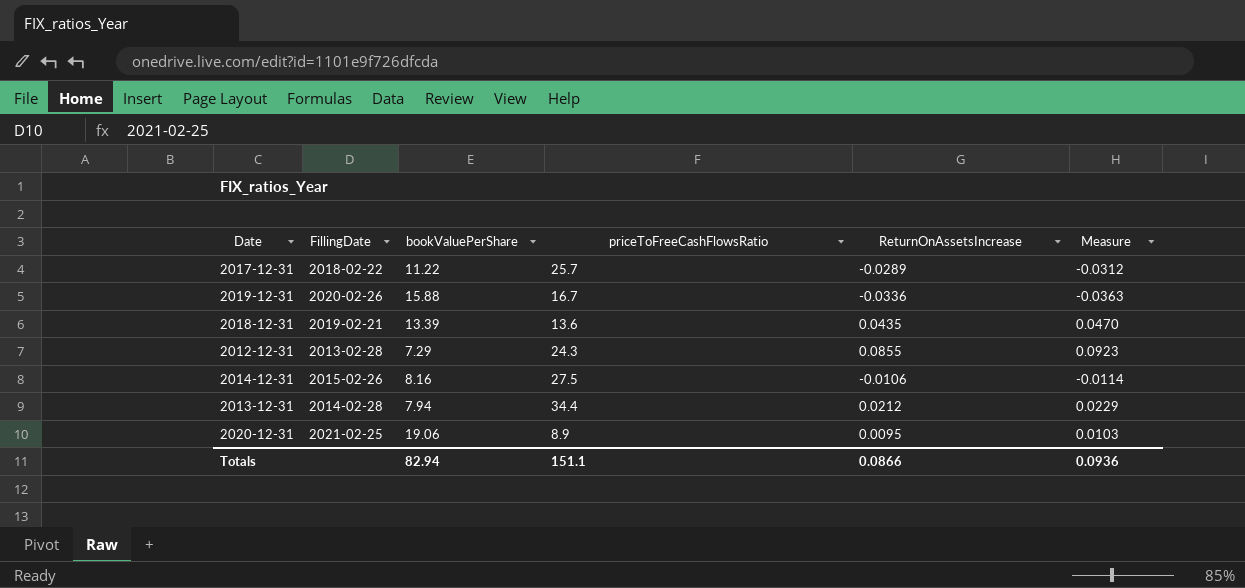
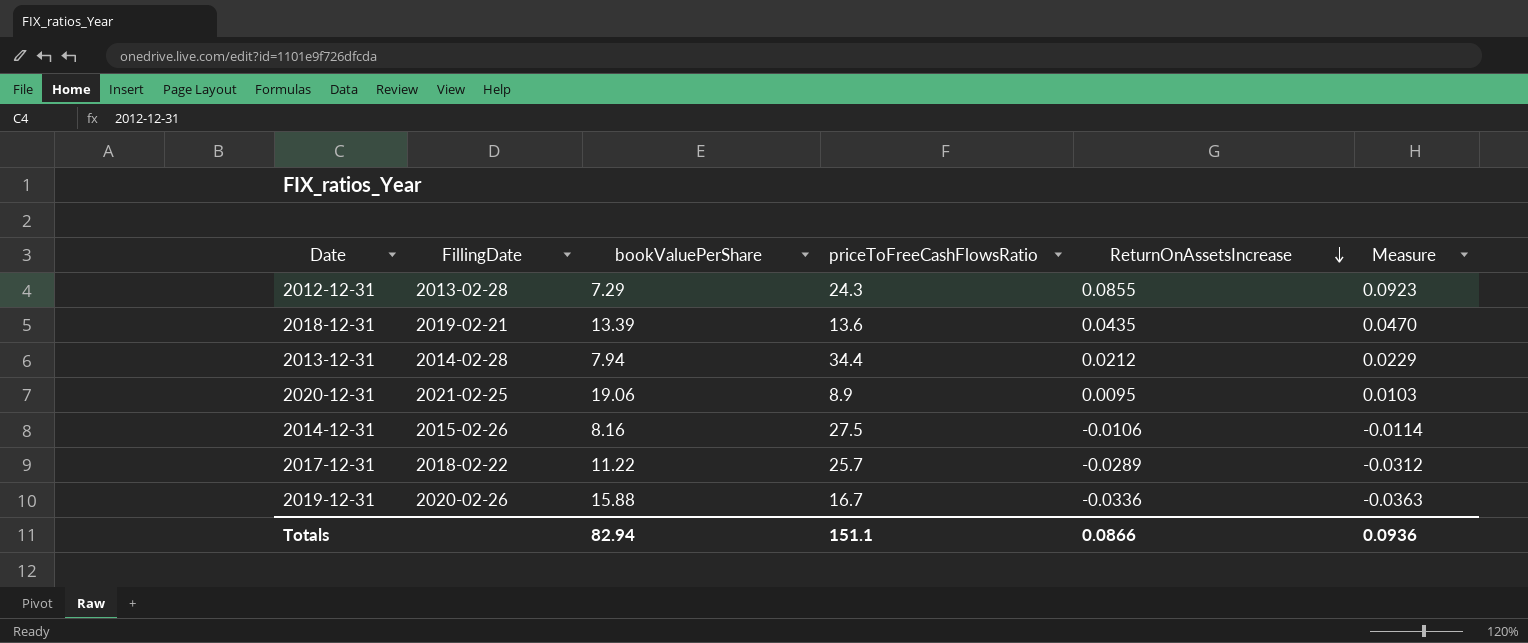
row order: none -> ReturnOnAssetsIncrease descending

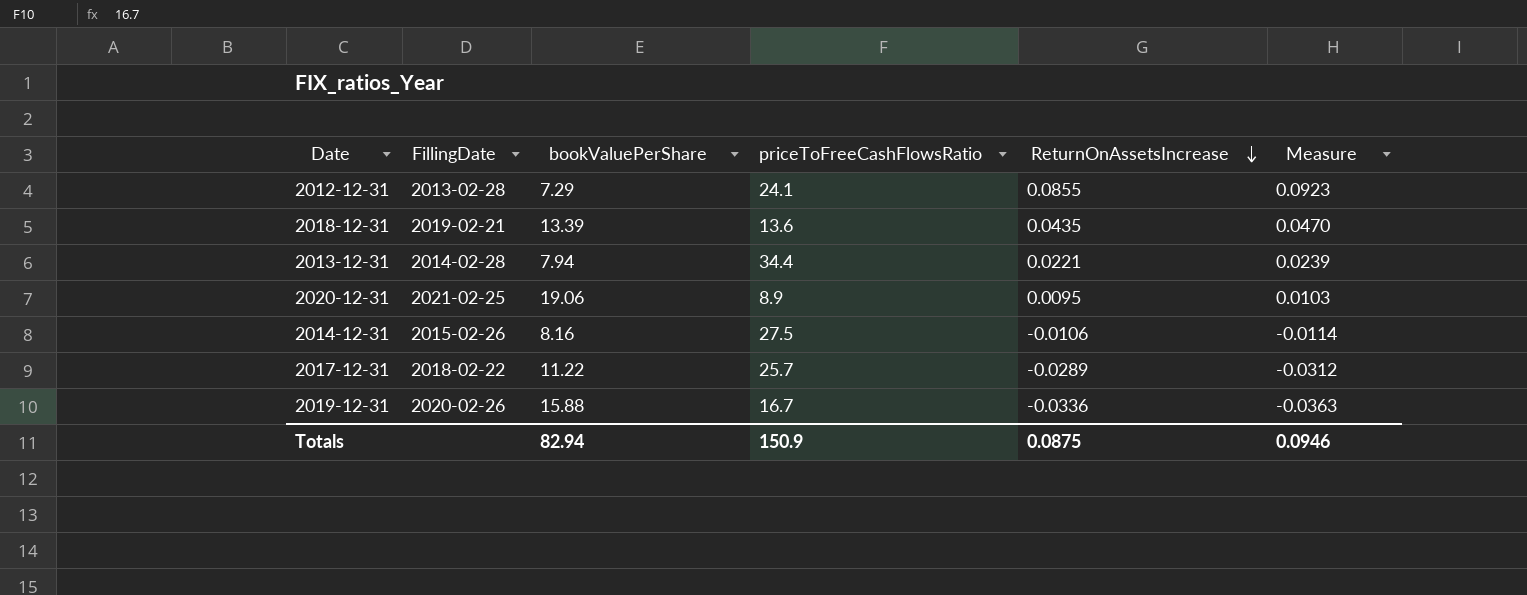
2012-12-31 | priceToFreeCashFlowsRatio: 24.3 -> 24.1
2013-12-31 | ReturnOnAssetsIncrease: 0.0212 -> 0.0221
2013-12-31 | Measure: 0.0229 -> 0.0239
Totals | priceToFreeCashFlowsRatio: 151.1 -> 150.9
Totals | ReturnOnAssetsIncrease: 0.0866 -> 0.0875
Totals | Measure: 0.0936 -> 0.0946

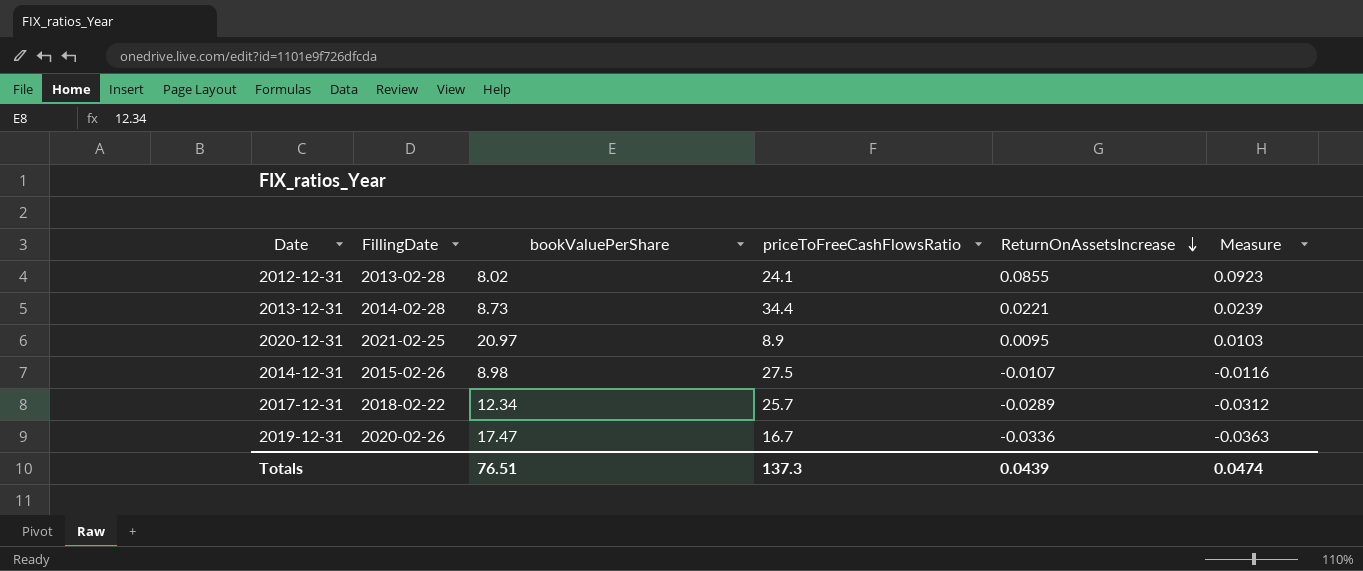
row 2018-12-31: 2019-02-21 | 13.39 | 13.6 | 0.0435 | 0.0470 -> none
2012-12-31 | bookValuePerShare: 7.29 -> 8.02
2013-12-31 | bookValuePerShare: 7.94 -> 8.73
2020-12-31 | bookValuePerShare: 19.06 -> 20.97
2014-12-31 | bookValuePerShare: 8.16 -> 8.98
2014-12-31 | ReturnOnAssetsIncrease: -0.0106 -> -0.0107
2014-12-31 | Measure: -0.0114 -> -0.0116
2017-12-31 | bookValuePerShare: 11.22 -> 12.34
2019-12-31 | bookValuePerShare: 15.88 -> 17.47
Totals | bookValuePerShare: 82.94 -> 76.51
Totals | priceToFreeCashFlowsRatio: 150.9 -> 137.3
Totals | ReturnOnAssetsIncrease: 0.0875 -> 0.0439
Totals | Measure: 0.0946 -> 0.0474

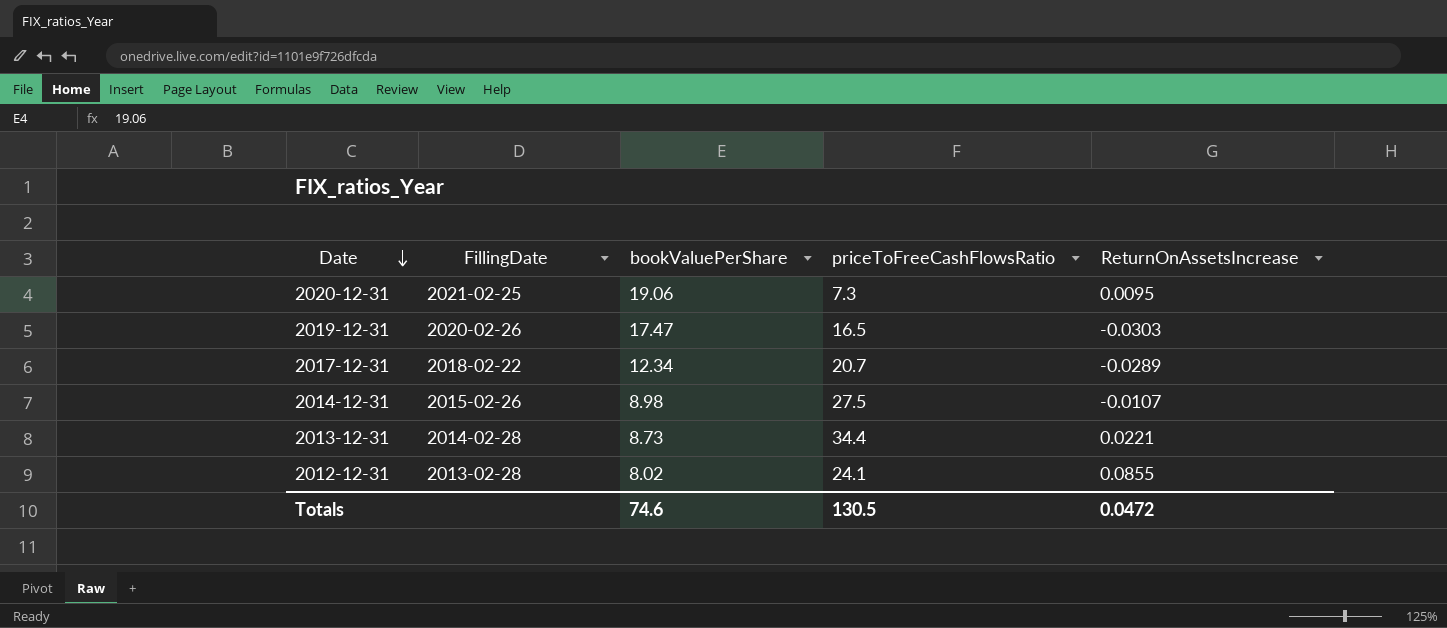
row order: ReturnOnAssetsIncrease descending -> Date descending
column Measure | formula: [ReturnOnAssetsIncrease] * 1.08 -> none
2020-12-31 | bookValuePerShare: 20.97 -> 19.06
2020-12-31 | priceToFreeCashFlowsRatio: 8.9 -> 7.3
2019-12-31 | priceToFreeCashFlowsRatio: 16.7 -> 16.5
2019-12-31 | ReturnOnAssetsIncrease: -0.0336 -> -0.0303
2017-12-31 | priceToFreeCashFlowsRatio: 25.7 -> 20.7
Totals | bookValuePerShare: 76.51 -> 74.6
Totals | priceToFreeCashFlowsRatio: 137.3 -> 130.5
Totals | ReturnOnAssetsIncrease: 0.0439 -> 0.0472

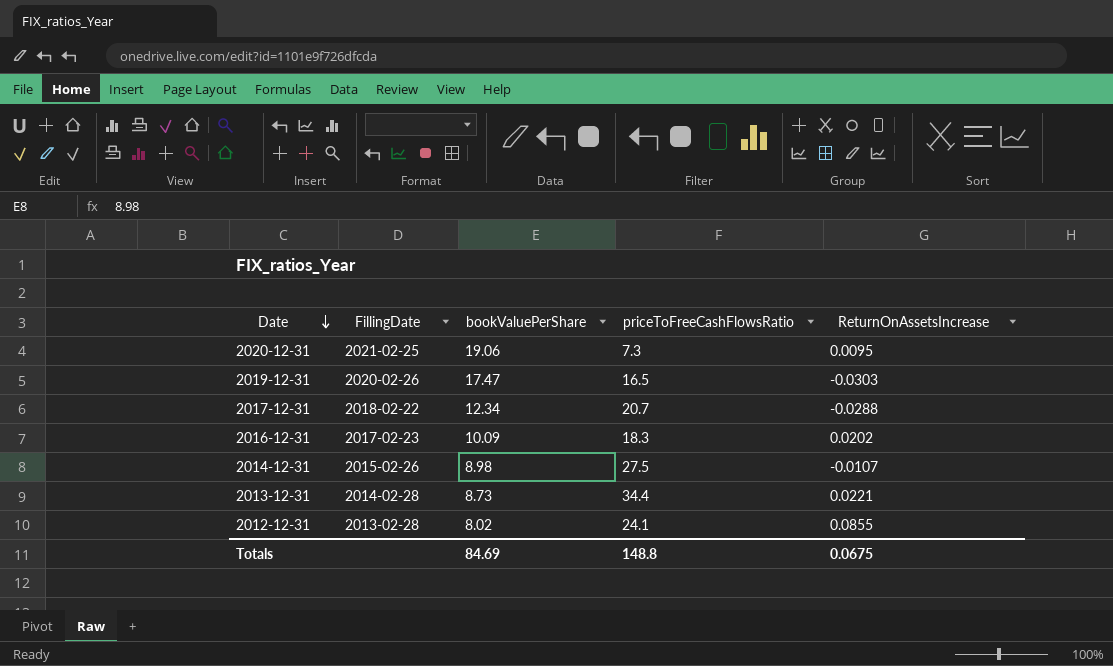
2017-12-31 | ReturnOnAssetsIncrease: -0.0289 -> -0.0288
row 2016-12-31: none -> 2017-02-23 | 10.09 | 18.3 | 0.0202
Totals | bookValuePerShare: 74.6 -> 84.69
Totals | priceToFreeCashFlowsRatio: 130.5 -> 148.8
Totals | ReturnOnAssetsIncrease: 0.0472 -> 0.0675

